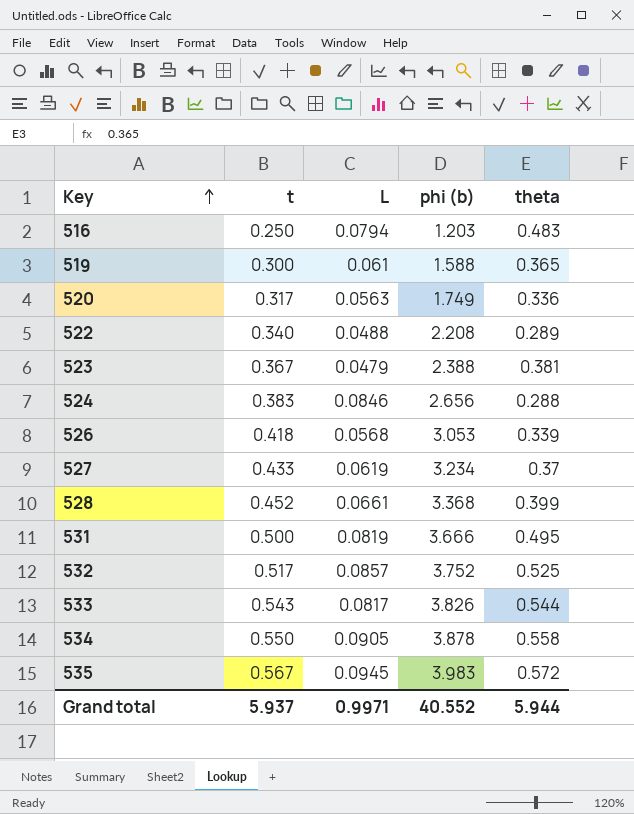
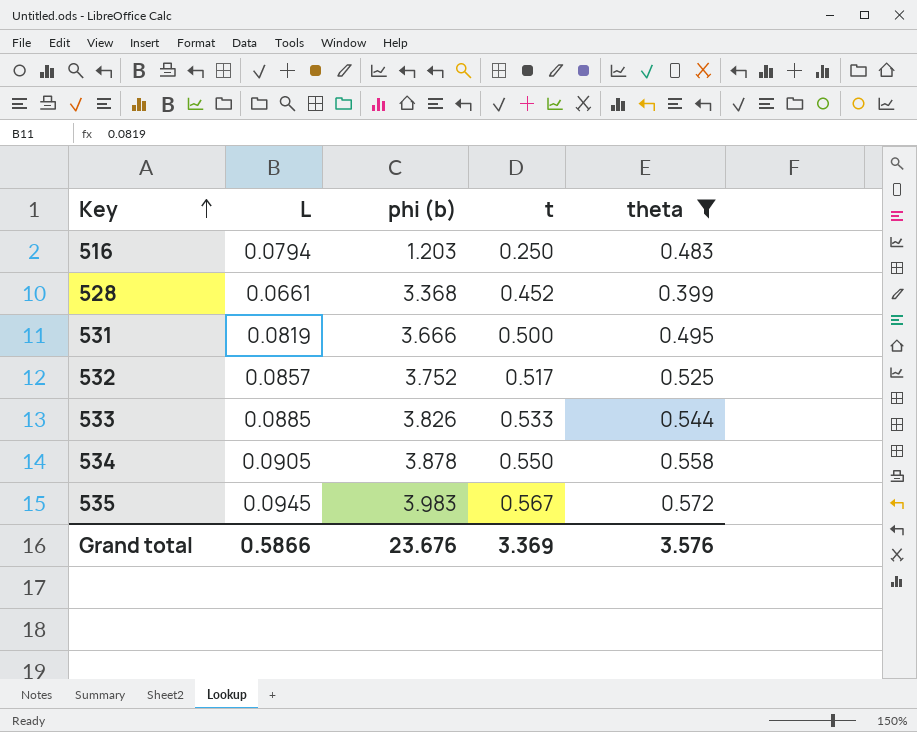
filter: none -> theta >= 0.399
column t | position: 2 -> 4
533 | L: 0.0817 -> 0.0885
533 | t: 0.543 -> 0.533
Grand total | L: 0.9971 -> 0.5866
Grand total | phi (b): 40.552 -> 23.676
Grand total | t: 5.937 -> 3.369
Grand total | theta: 5.944 -> 3.576

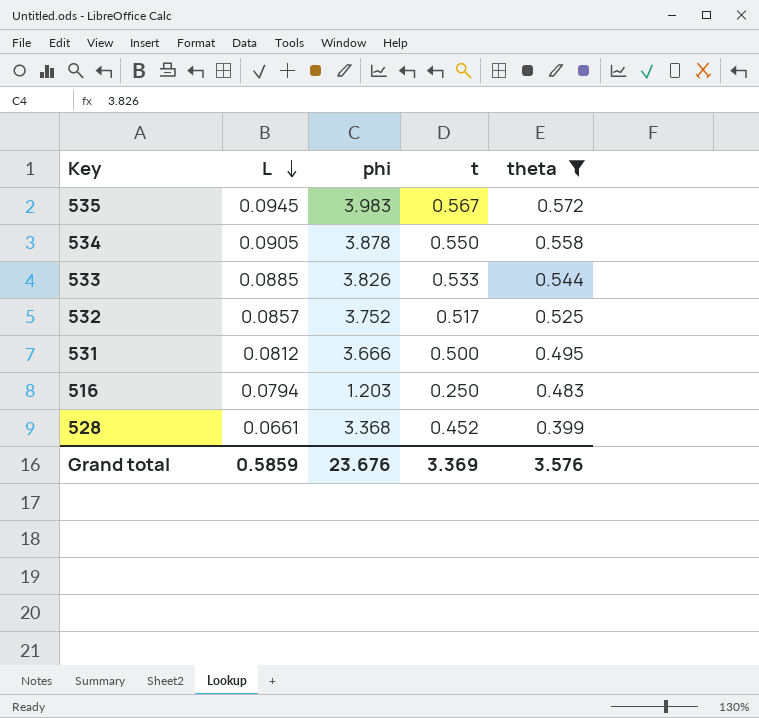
row order: Key ascending -> L descending
column name: phi (b) -> phi
531 | L: 0.0819 -> 0.0812
Grand total | L: 0.5866 -> 0.5859

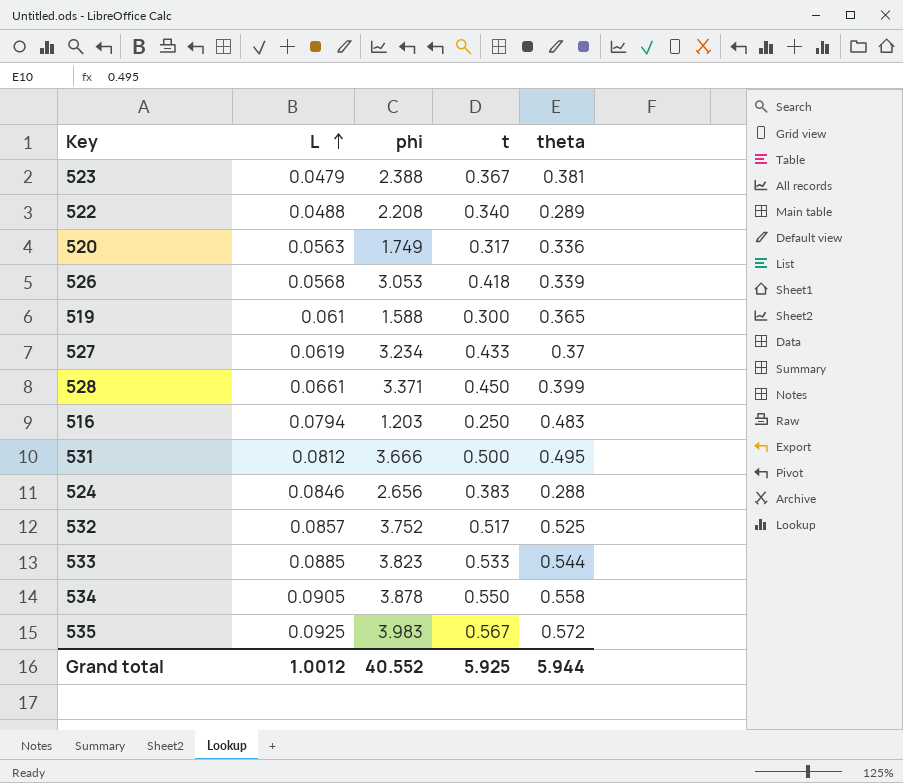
filter: theta >= 0.399 -> none
row order: L descending -> L ascending
528 | phi: 3.368 -> 3.371
528 | t: 0.452 -> 0.450
533 | phi: 3.826 -> 3.823
535 | L: 0.0945 -> 0.0925
Grand total | L: 0.5859 -> 1.0012
Grand total | phi: 23.676 -> 40.552
Grand total | t: 3.369 -> 5.925
Grand total | theta: 3.576 -> 5.944

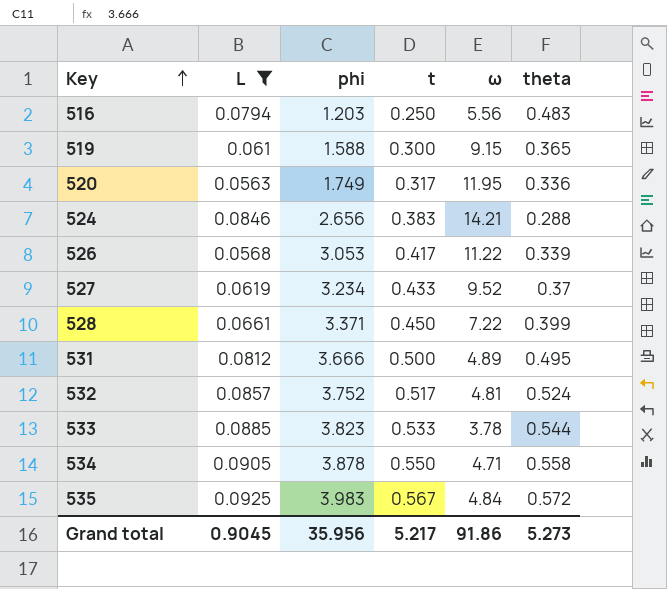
filter: none -> L >= 0.0563
row order: L ascending -> Key ascending
column ω | position: none -> 5
526 | t: 0.418 -> 0.417
532 | theta: 0.525 -> 0.524
Grand total | L: 1.0012 -> 0.9045
Grand total | phi: 40.552 -> 35.956
Grand total | t: 5.925 -> 5.217
Grand total | theta: 5.944 -> 5.273

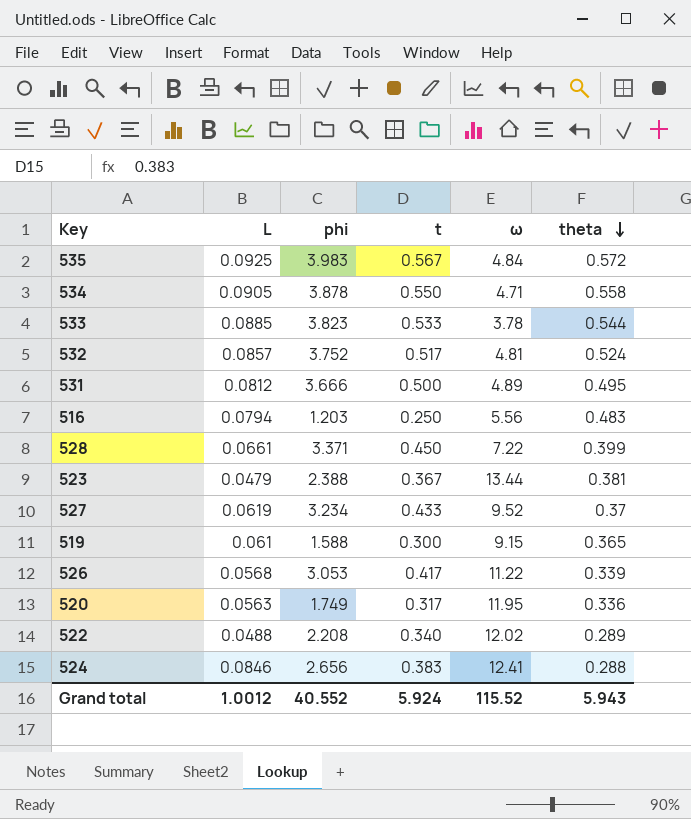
filter: L >= 0.0563 -> none
row order: Key ascending -> theta descending
524 | ω: 14.21 -> 12.41
Grand total | L: 0.9045 -> 1.0012
Grand total | phi: 35.956 -> 40.552
Grand total | t: 5.217 -> 5.924
Grand total | ω: 91.86 -> 115.52
Grand total | theta: 5.273 -> 5.943

